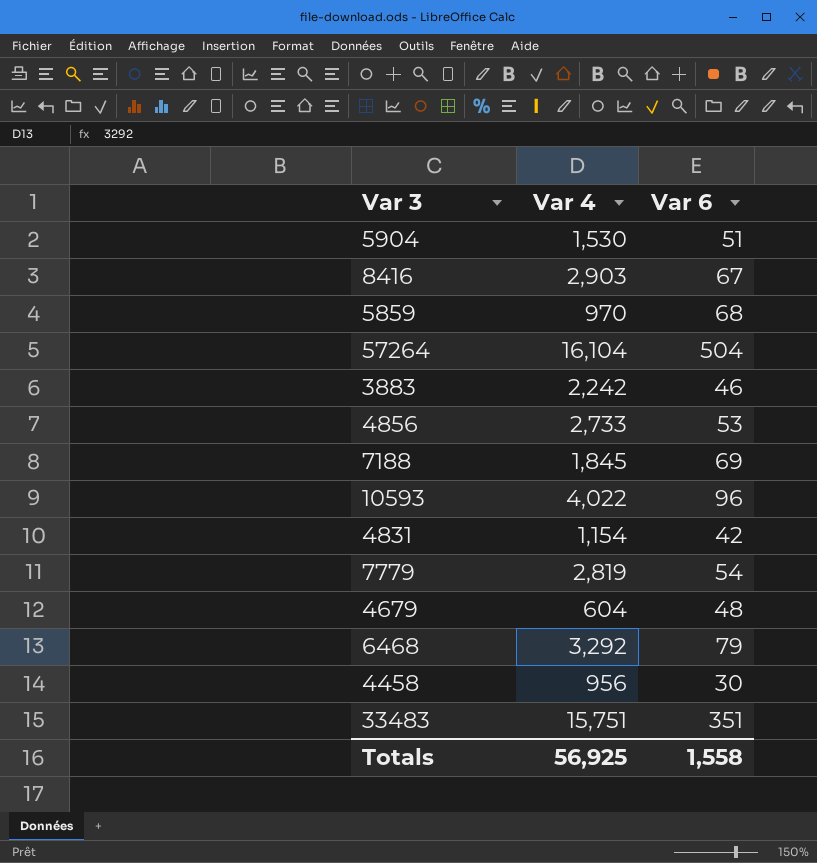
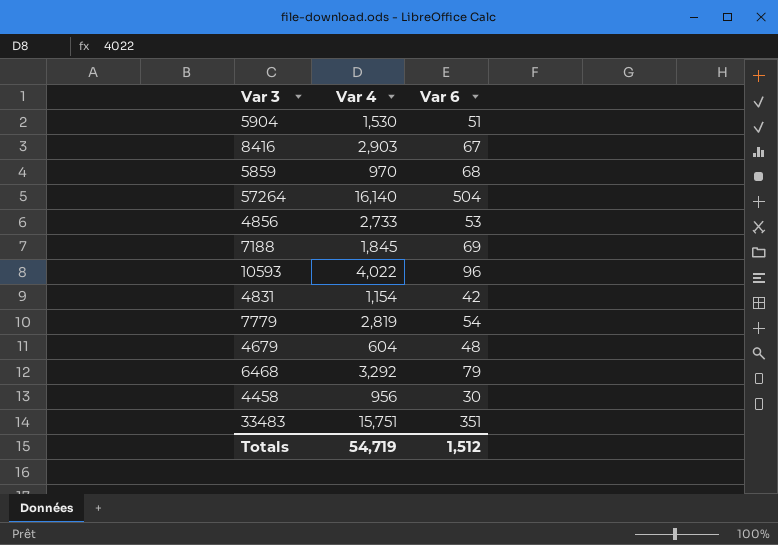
row 3883: 2,242 | 46 -> none
57264 | Var 4: 16,104 -> 16,140
Totals | Var 4: 56,925 -> 54,719
Totals | Var 6: 1,558 -> 1,512

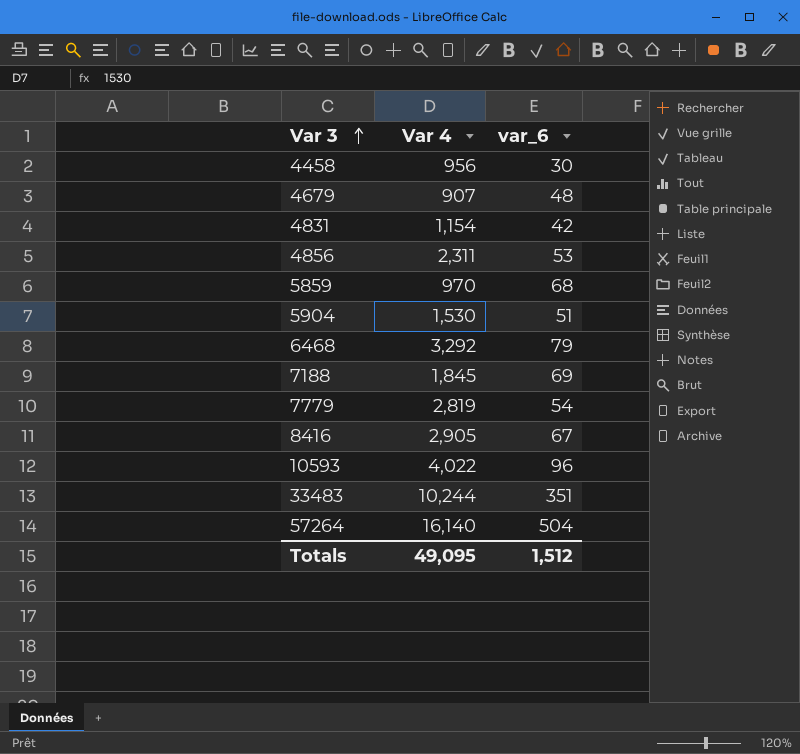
row order: none -> Var 3 ascending
column name: Var 6 -> var_6
4679 | Var 4: 604 -> 907
4856 | Var 4: 2,733 -> 2,311
8416 | Var 4: 2,903 -> 2,905
33483 | Var 4: 15,751 -> 10,244
Totals | Var 4: 54,719 -> 49,095

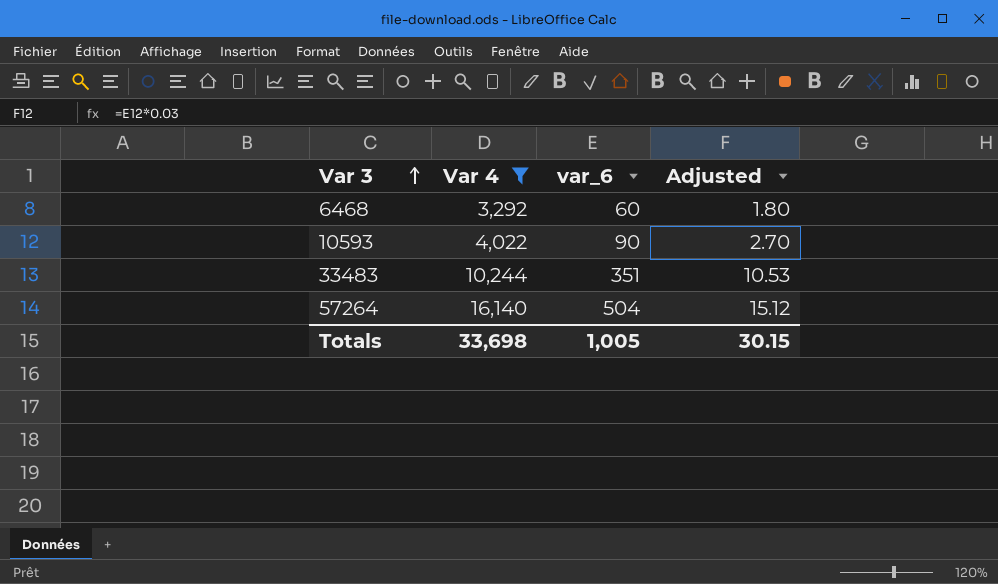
filter: none -> Var 4 >= 3,292
column Adjusted | formula: none -> [var_6] * 0.03
6468 | var_6: 79 -> 60
10593 | var_6: 96 -> 90
Totals | Var 4: 49,095 -> 33,698
Totals | var_6: 1,512 -> 1,005

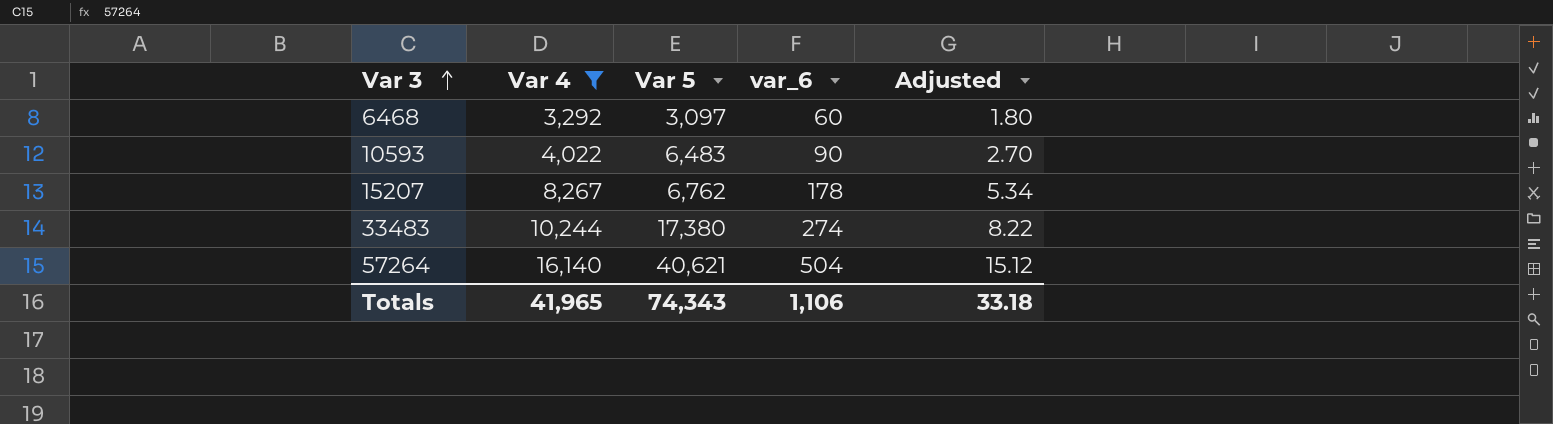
column Var 5 | position: none -> 3
row 15207: none -> 8,267 | 6,762 | 178 | 5.34
33483 | var_6: 351 -> 274
33483 | Adjusted: 10.53 -> 8.22
Totals | Var 4: 33,698 -> 41,965
Totals | var_6: 1,005 -> 1,106
Totals | Adjusted: 30.15 -> 33.18

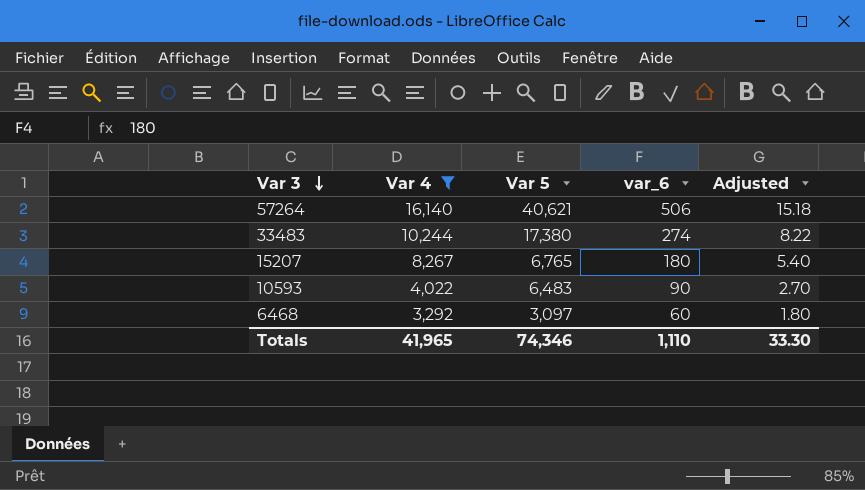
row order: Var 3 ascending -> Var 3 descending
57264 | var_6: 504 -> 506
57264 | Adjusted: 15.12 -> 15.18
15207 | Var 5: 6,762 -> 6,765
15207 | var_6: 178 -> 180
15207 | Adjusted: 5.34 -> 5.40
Totals | Var 5: 74,343 -> 74,346
Totals | var_6: 1,106 -> 1,110
Totals | Adjusted: 33.18 -> 33.30

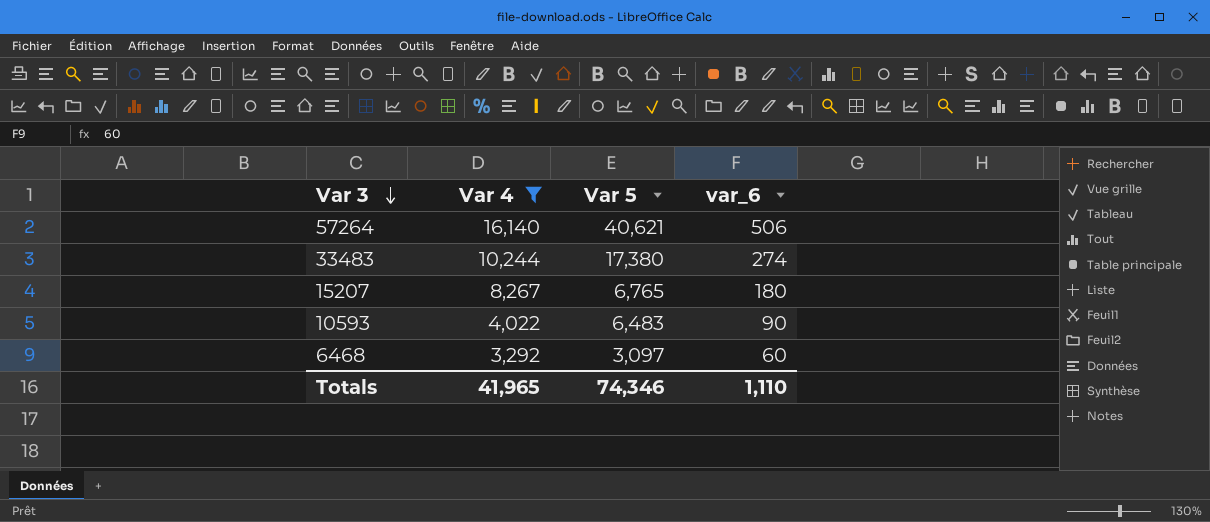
column Adjusted | formula: [var_6] * 0.03 -> none

